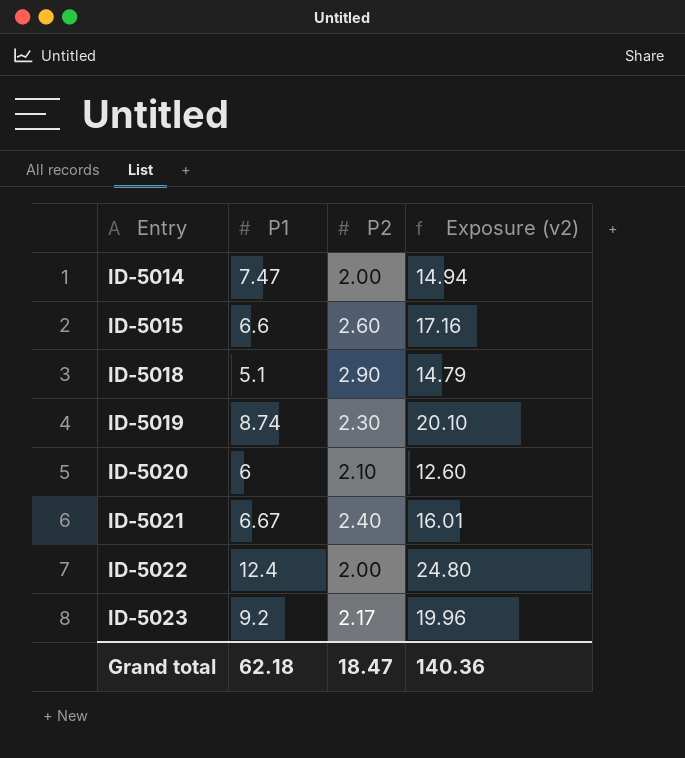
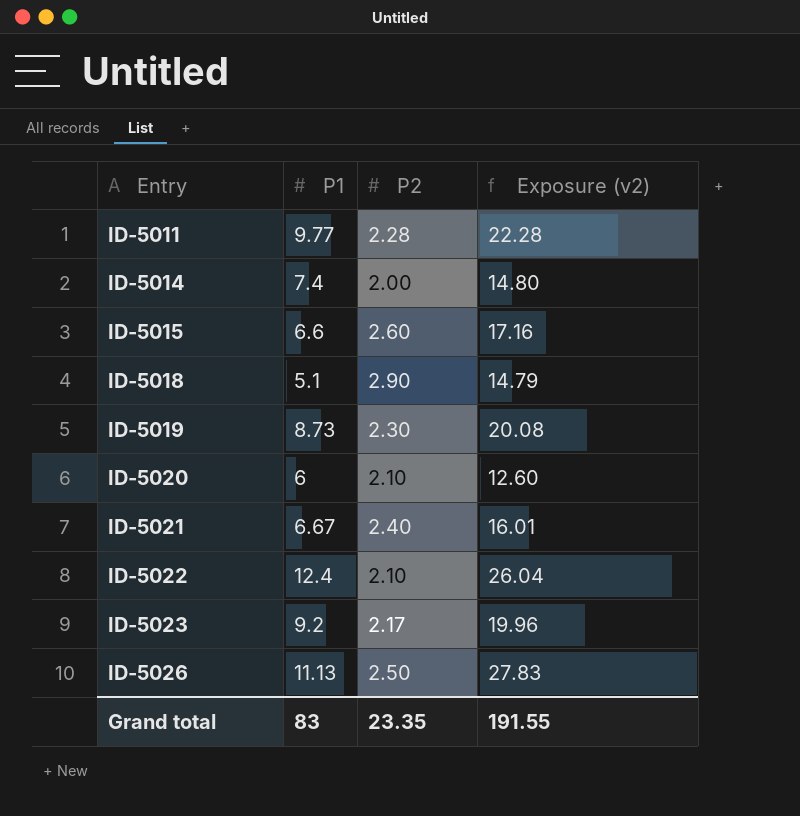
row ID-5011: none -> 9.77 | 2.28 | 22.28
ID-5014 | P1: 7.47 -> 7.4
ID-5014 | Exposure (v2): 14.94 -> 14.80
ID-5019 | P1: 8.74 -> 8.73
ID-5019 | Exposure (v2): 20.10 -> 20.08
ID-5022 | P2: 2.00 -> 2.10
ID-5022 | Exposure (v2): 24.80 -> 26.04
row ID-5026: none -> 11.13 | 2.50 | 27.83
Grand total | P1: 62.18 -> 83
Grand total | P2: 18.47 -> 23.35
Grand total | Exposure (v2): 140.36 -> 191.55

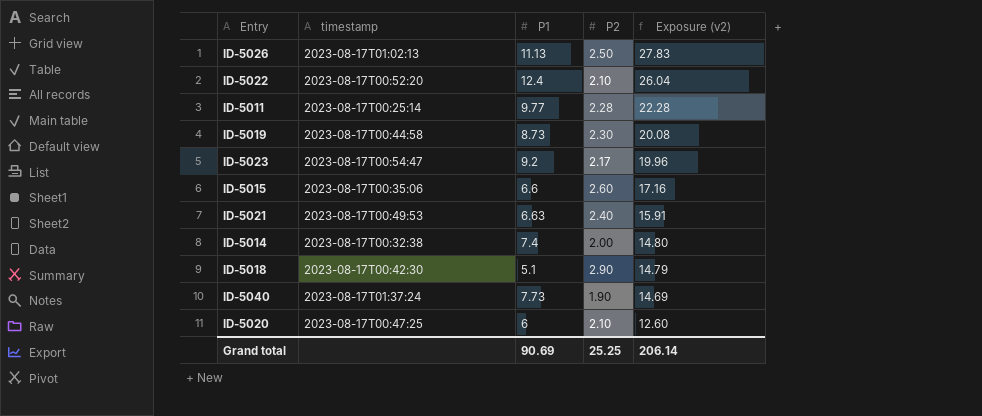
row order: Entry ascending -> Exposure (v2) descending
column timestamp | position: none -> 2
ID-5021 | P1: 6.67 -> 6.63
ID-5021 | Exposure (v2): 16.01 -> 15.91
row ID-5040: none -> 2023-08-17T01:37:24 | 7.73 | 1.90 | 14.69
Grand total | P1: 83 -> 90.69
Grand total | P2: 23.35 -> 25.25
Grand total | Exposure (v2): 191.55 -> 206.14

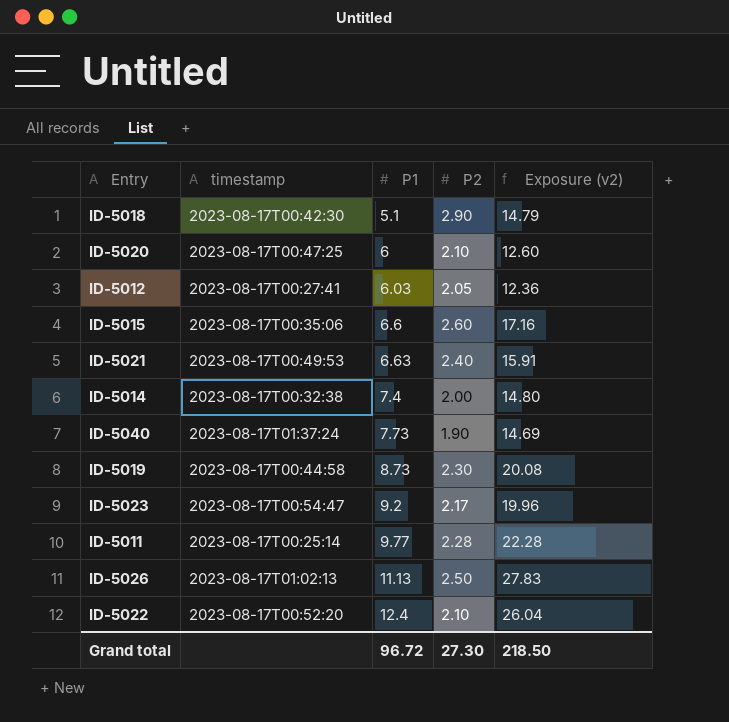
row order: Exposure (v2) descending -> P1 ascending
row ID-5012: none -> 2023-08-17T00:27:41 | 6.03 | 2.05 | 12.36
Grand total | P1: 90.69 -> 96.72
Grand total | P2: 25.25 -> 27.30
Grand total | Exposure (v2): 206.14 -> 218.50

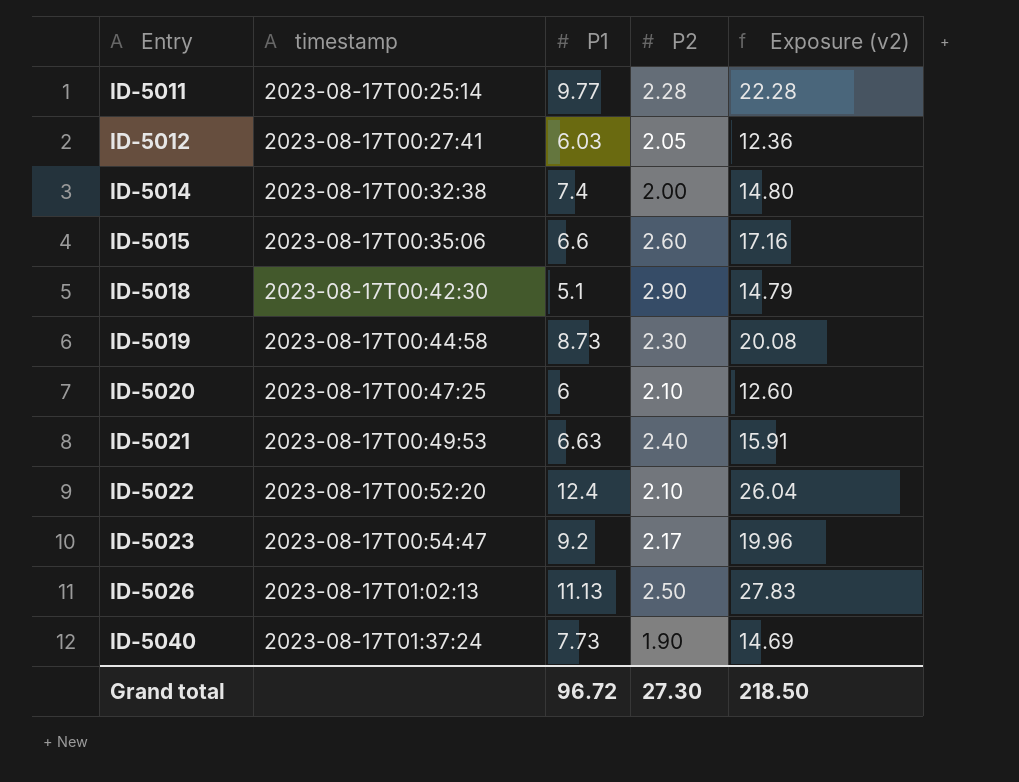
row order: P1 ascending -> Entry ascending

